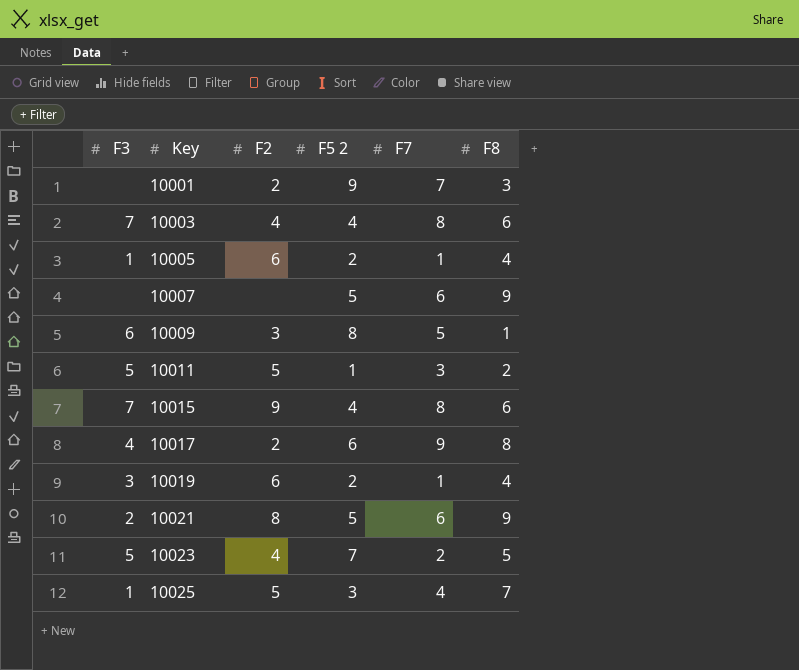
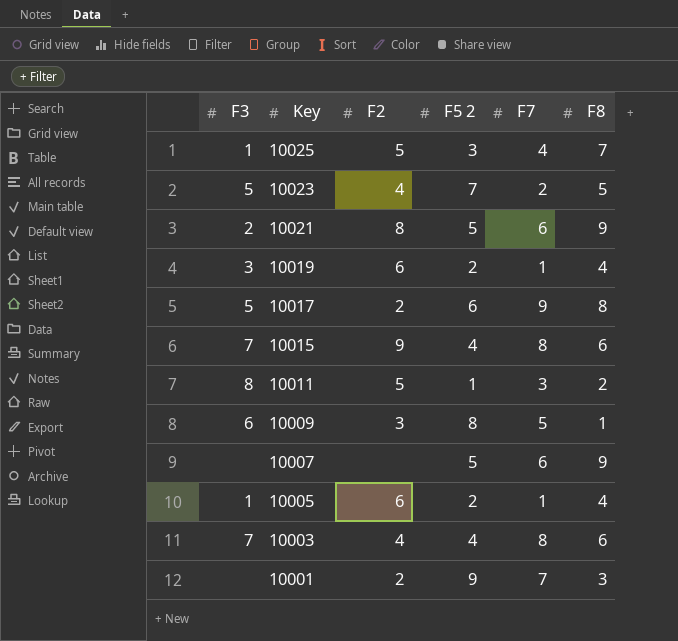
row order: Key ascending -> Key descending
10017 | F3: 4 -> 5
10011 | F3: 5 -> 8

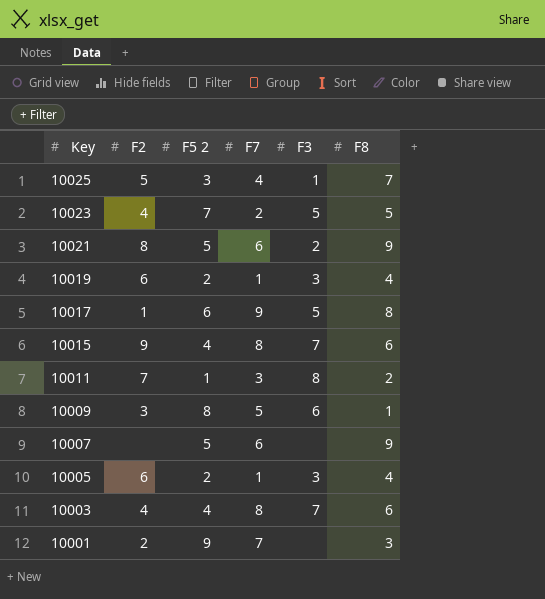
column F3 | position: 1 -> 5
10017 | F2: 2 -> 1
10011 | F2: 5 -> 7
10005 | F3: 1 -> 3

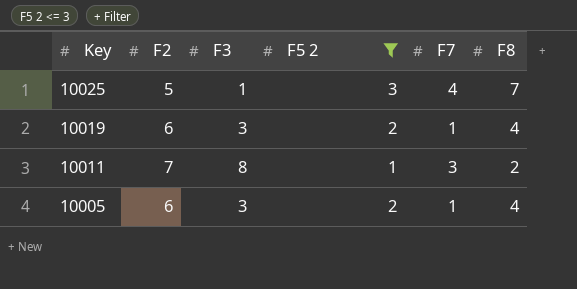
filter: none -> F5 2 <= 3
column F3 | position: 5 -> 3

